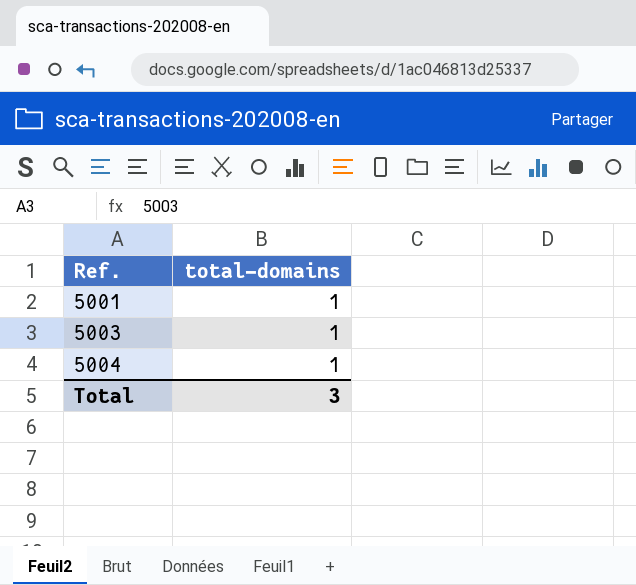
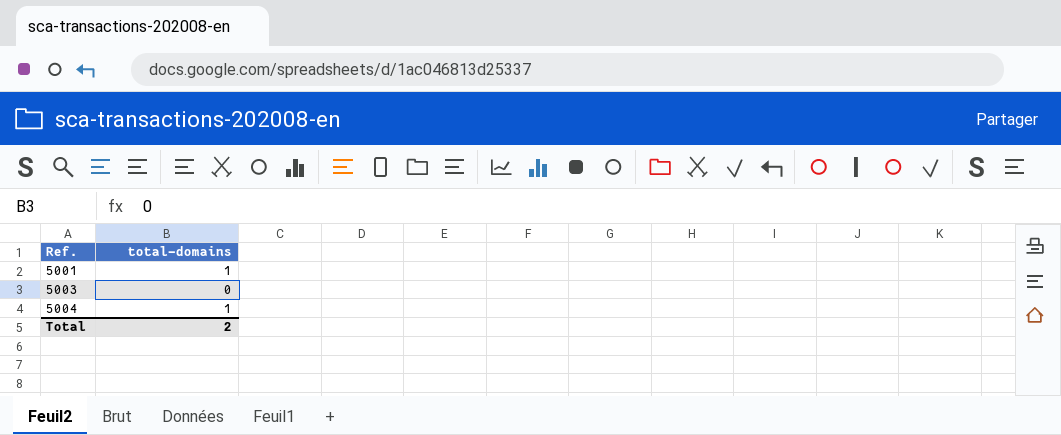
5003 | total-domains: 1 -> 0
Total | total-domains: 3 -> 2

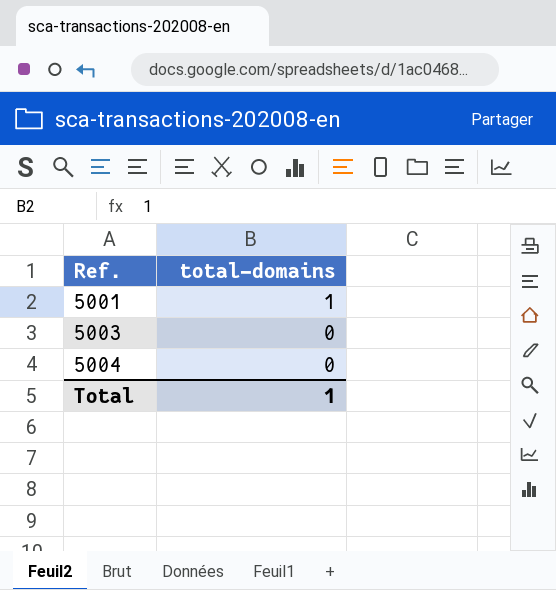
5004 | total-domains: 1 -> 0
Total | total-domains: 2 -> 1

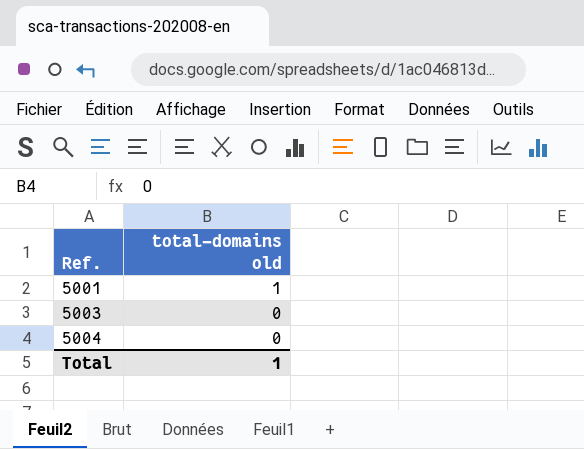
column name: total-domains -> total-domains old

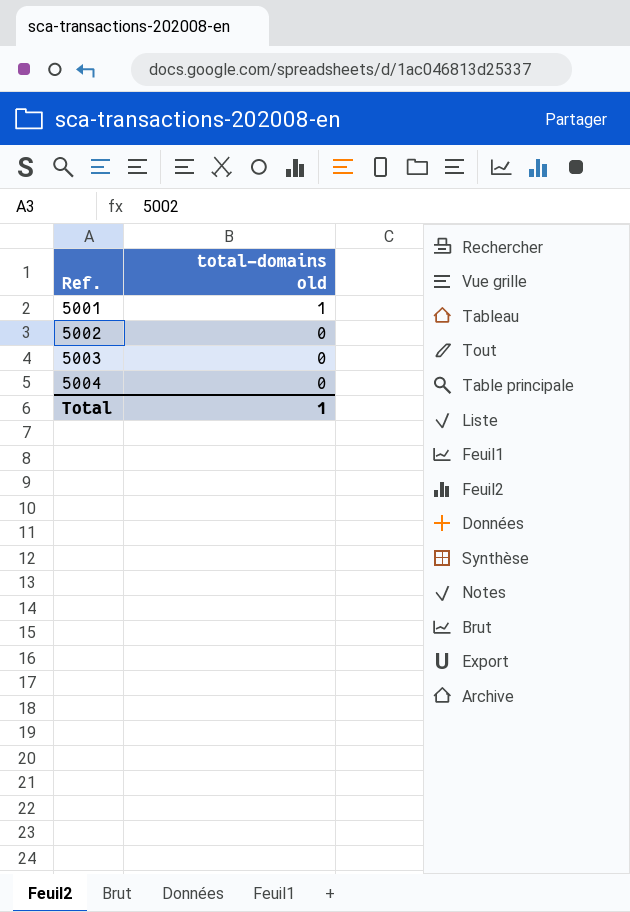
row 5002: none -> 0

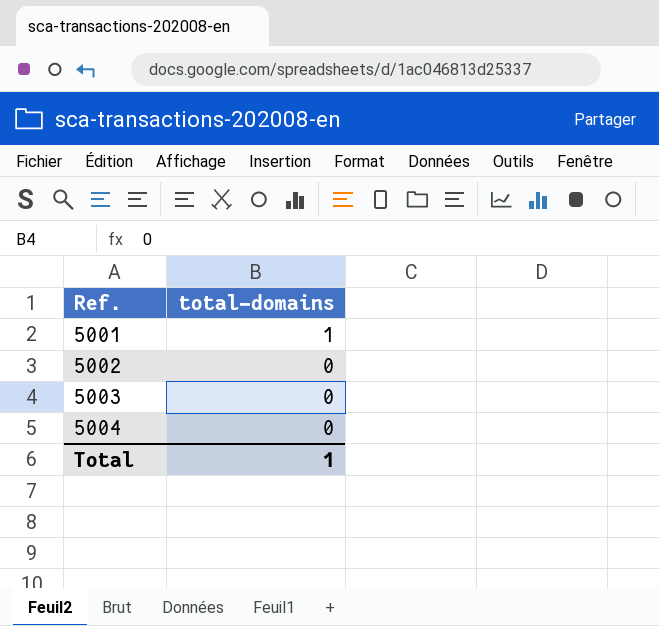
column name: total-domains old -> total-domains

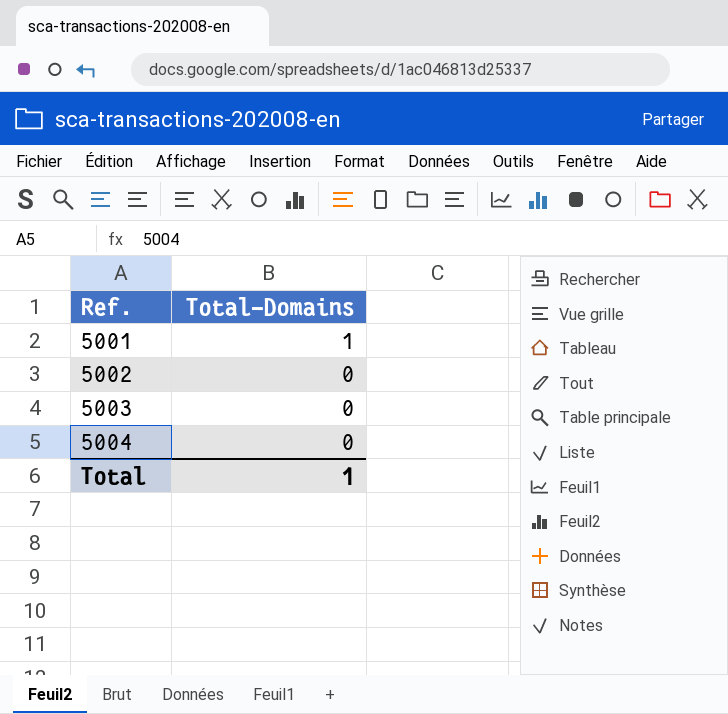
column name: total-domains -> Total-Domains

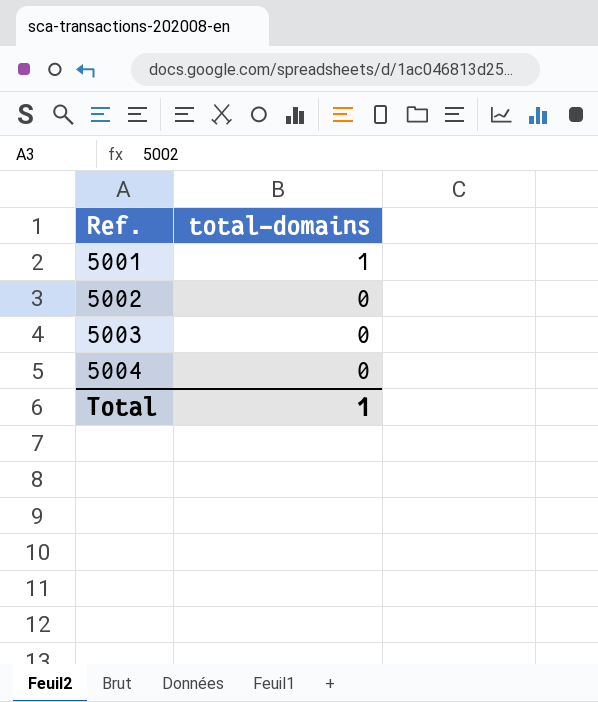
column name: Total-Domains -> total-domains

